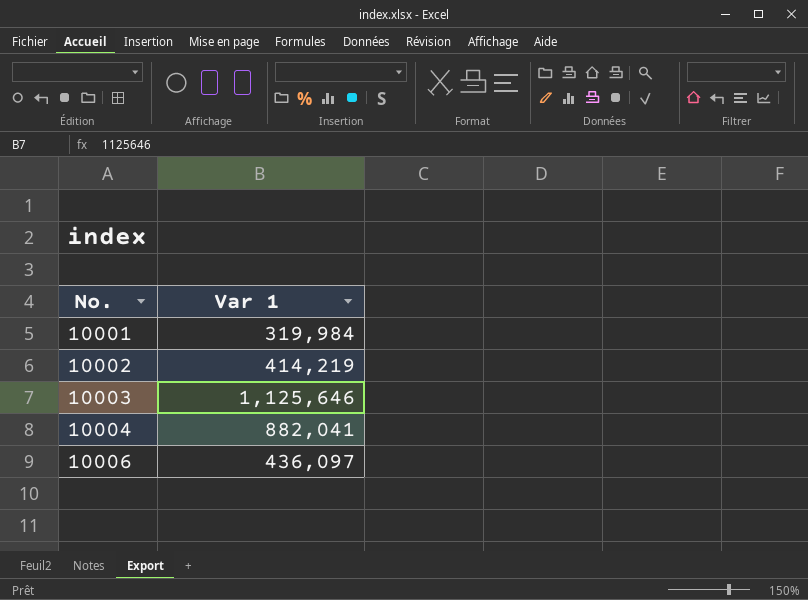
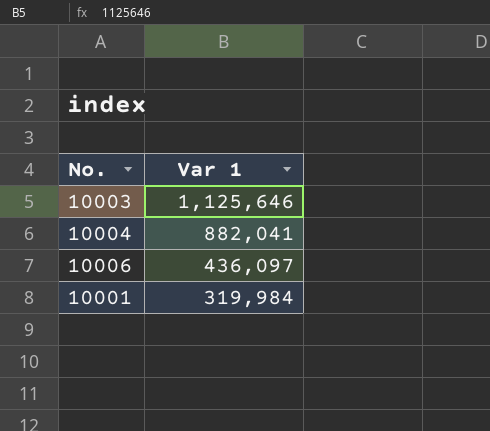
row order: No. ascending -> Var 1 descending
row 10002: 414,219 -> none

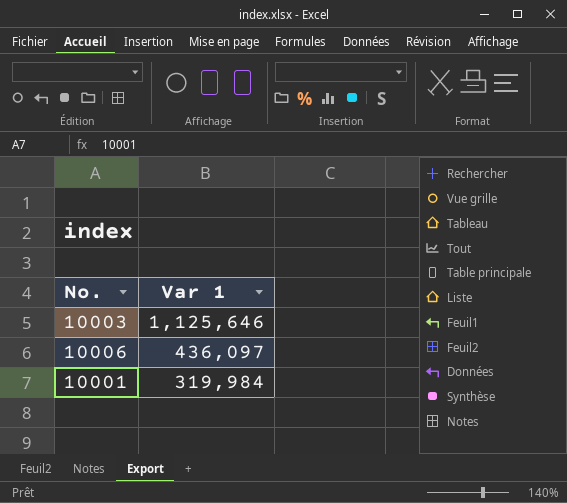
row 10004: 882,041 -> none

